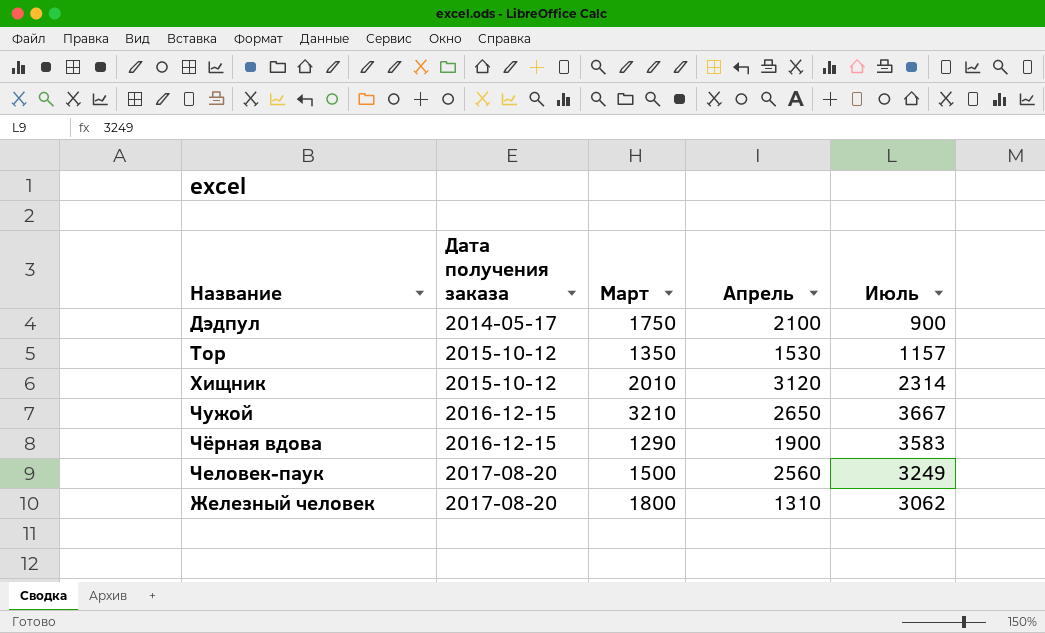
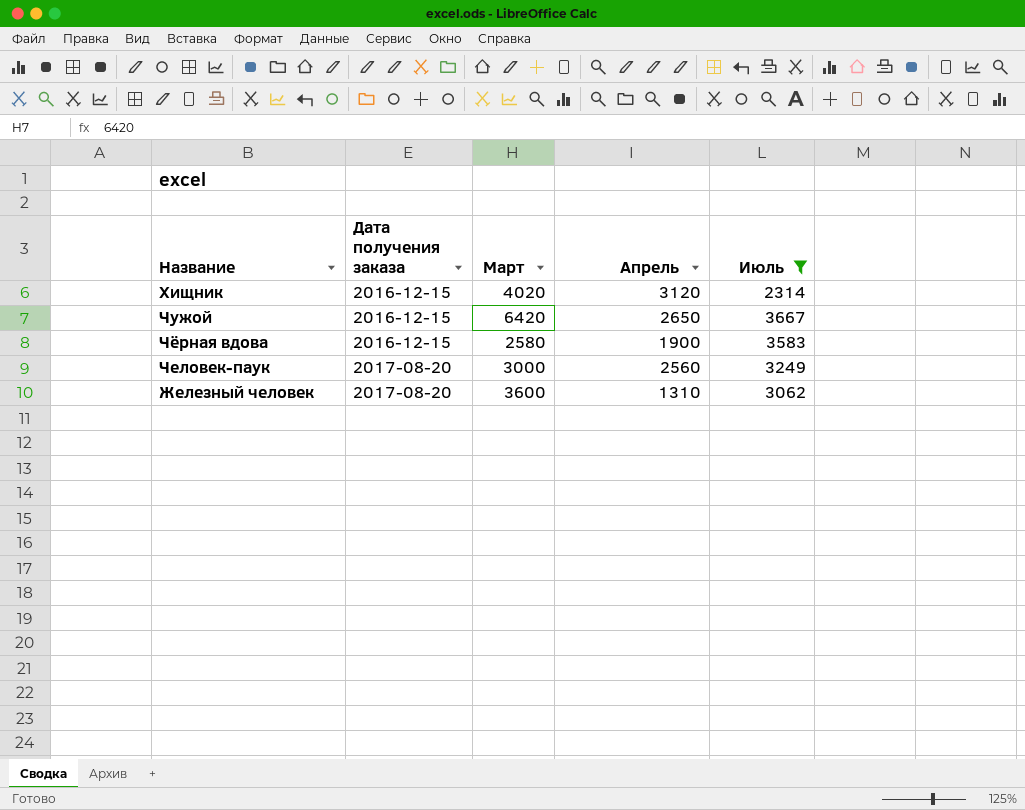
filter: none -> Июль >= 2314
Хищник | Дата получения заказа: 2015-10-12 -> 2016-12-15
Хищник | Март: 2010 -> 4020
Чужой | Март: 3210 -> 6420
Чёрная вдова | Март: 1290 -> 2580
Человек-паук | Март: 1500 -> 3000
Железный человек | Март: 1800 -> 3600

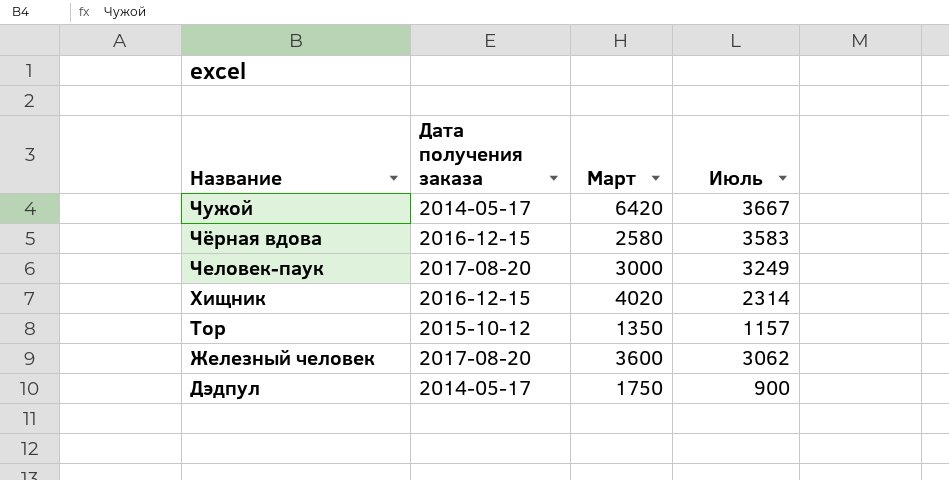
filter: Июль >= 2314 -> none
row order: Дата получения заказа ascending -> Название descending
column Апрель | position: 4 -> none
Чужой | Дата получения заказа: 2016-12-15 -> 2014-05-17

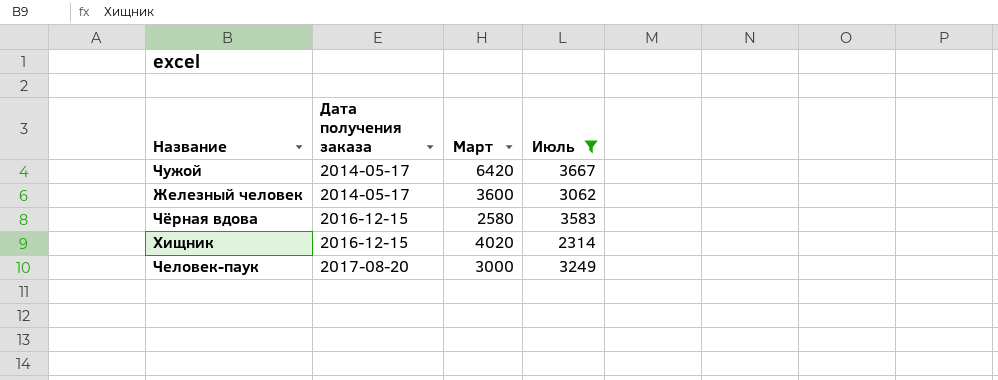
filter: none -> Июль >= 2314
row order: Название descending -> Дата получения заказа ascending
Железный человек | Дата получения заказа: 2017-08-20 -> 2014-05-17

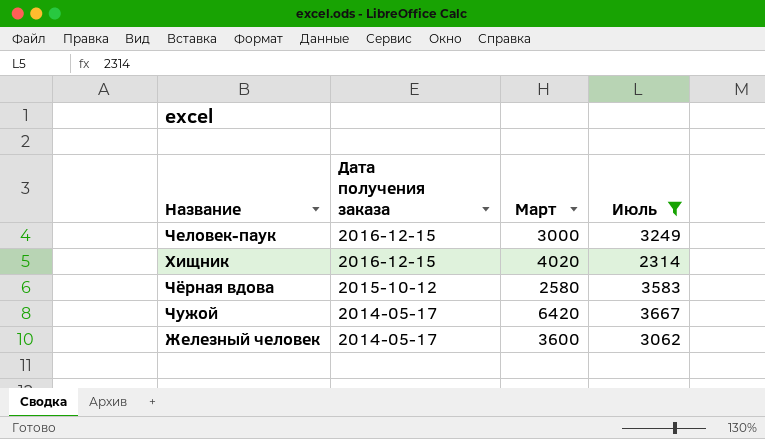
row order: Дата получения заказа ascending -> Дата получения заказа descending
Человек-паук | Дата получения заказа: 2017-08-20 -> 2016-12-15
Чёрная вдова | Дата получения заказа: 2016-12-15 -> 2015-10-12

